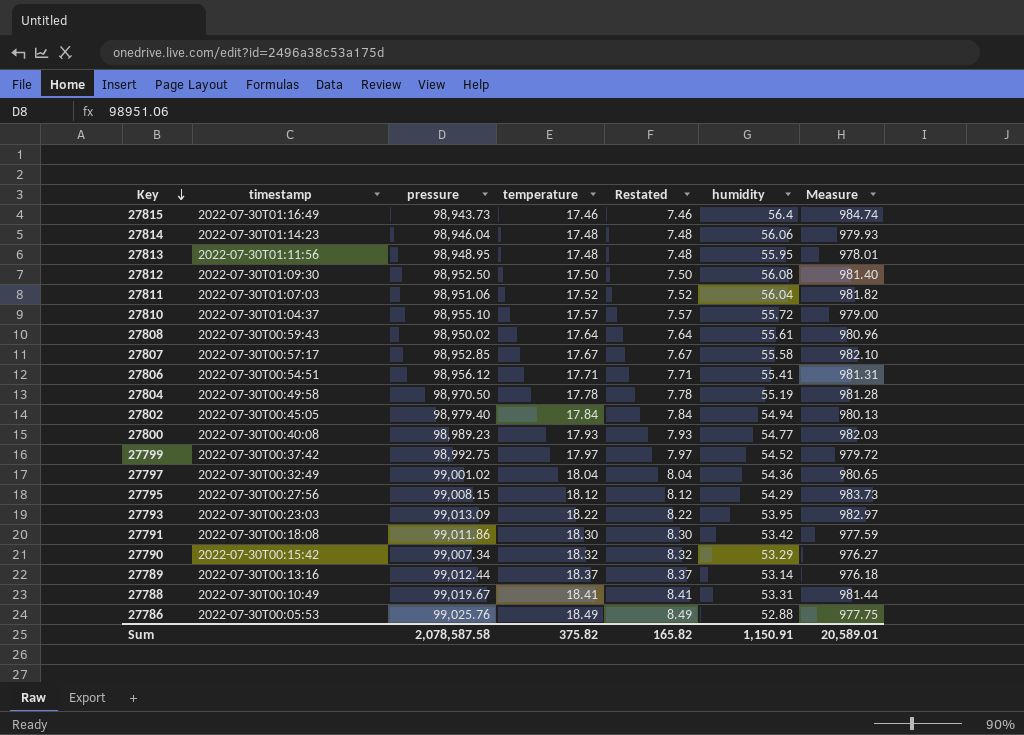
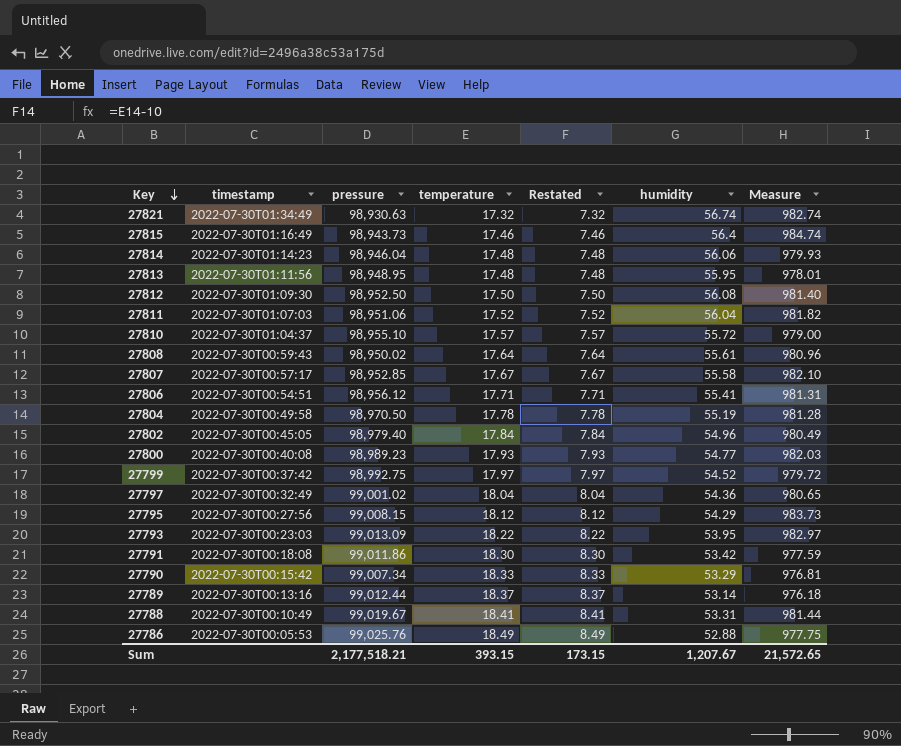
row 27821: none -> 2022-07-30T01:34:49 | 98,930.63 | 17.32 | 7.32 | 56.74 | 982.74
27802 | humidity: 54.94 -> 54.96
27802 | Measure: 980.13 -> 980.49
27790 | temperature: 18.32 -> 18.33
27790 | Restated: 8.32 -> 8.33
27790 | Measure: 976.27 -> 976.81
Sum | pressure: 2,078,587.58 -> 2,177,518.21
Sum | temperature: 375.82 -> 393.15
Sum | Restated: 165.82 -> 173.15
Sum | humidity: 1,150.91 -> 1,207.67
Sum | Measure: 20,589.01 -> 21,572.65

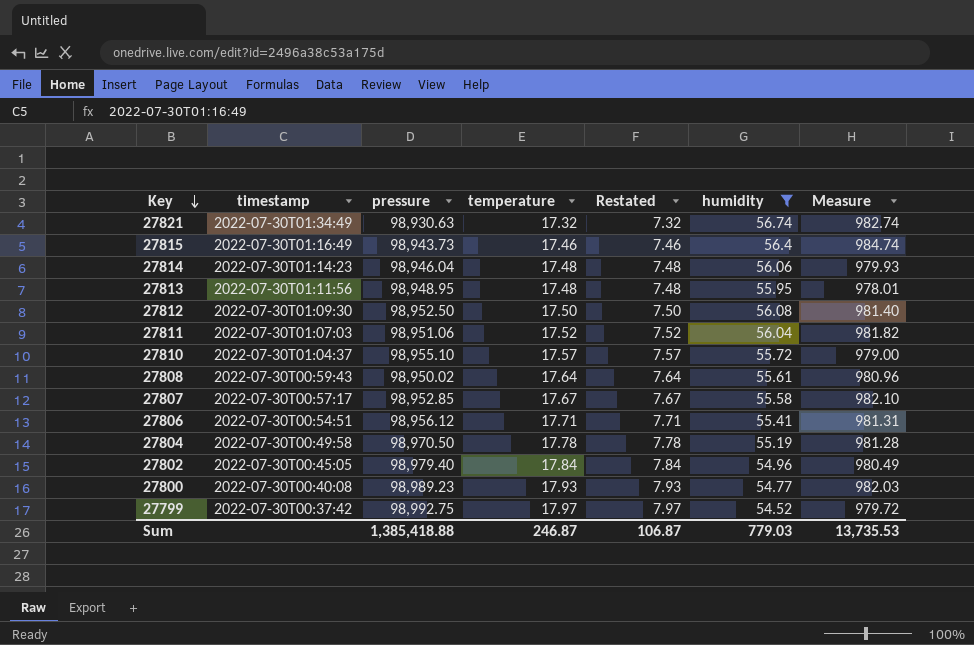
filter: none -> humidity >= 54.52
Sum | pressure: 2,177,518.21 -> 1,385,418.88
Sum | temperature: 393.15 -> 246.87
Sum | Restated: 173.15 -> 106.87
Sum | humidity: 1,207.67 -> 779.03
Sum | Measure: 21,572.65 -> 13,735.53

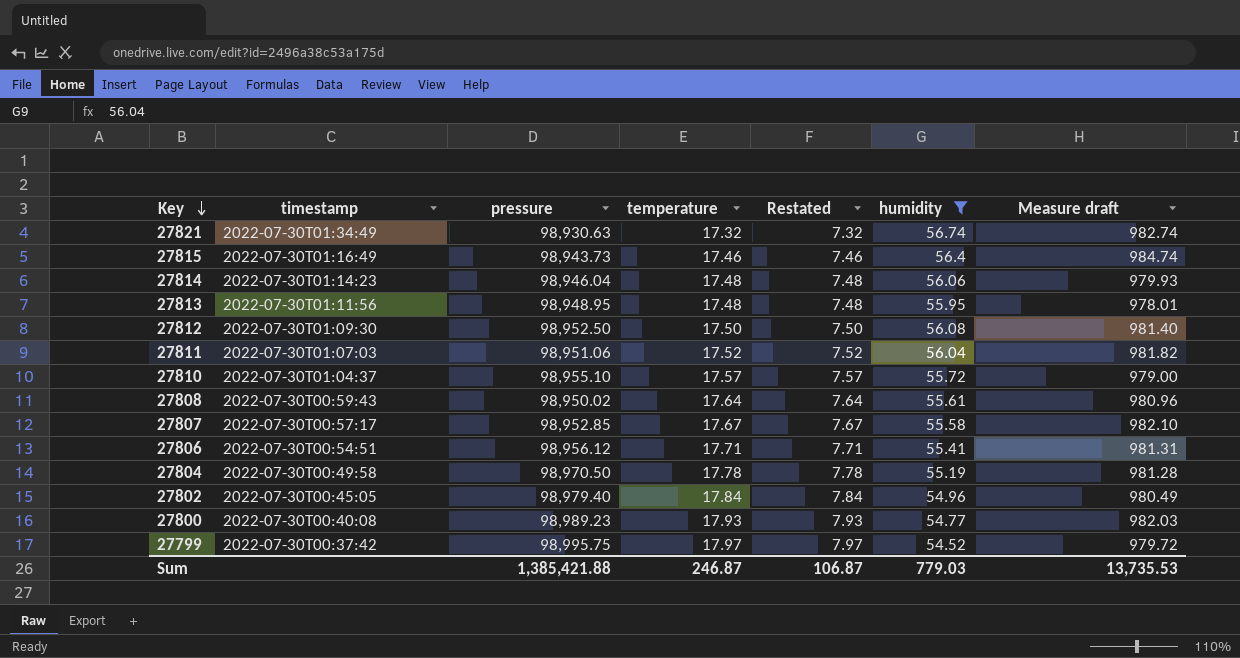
column name: Measure -> Measure draft
27799 | pressure: 98,992.75 -> 98,995.75
Sum | pressure: 1,385,418.88 -> 1,385,421.88

